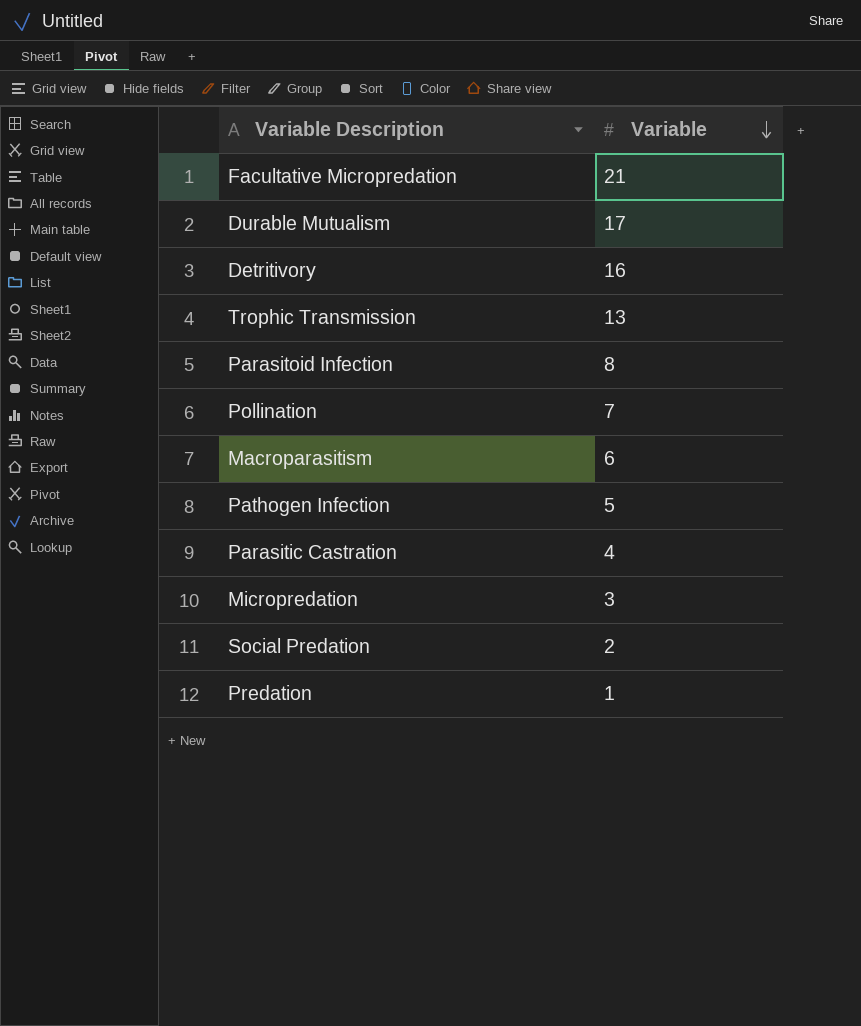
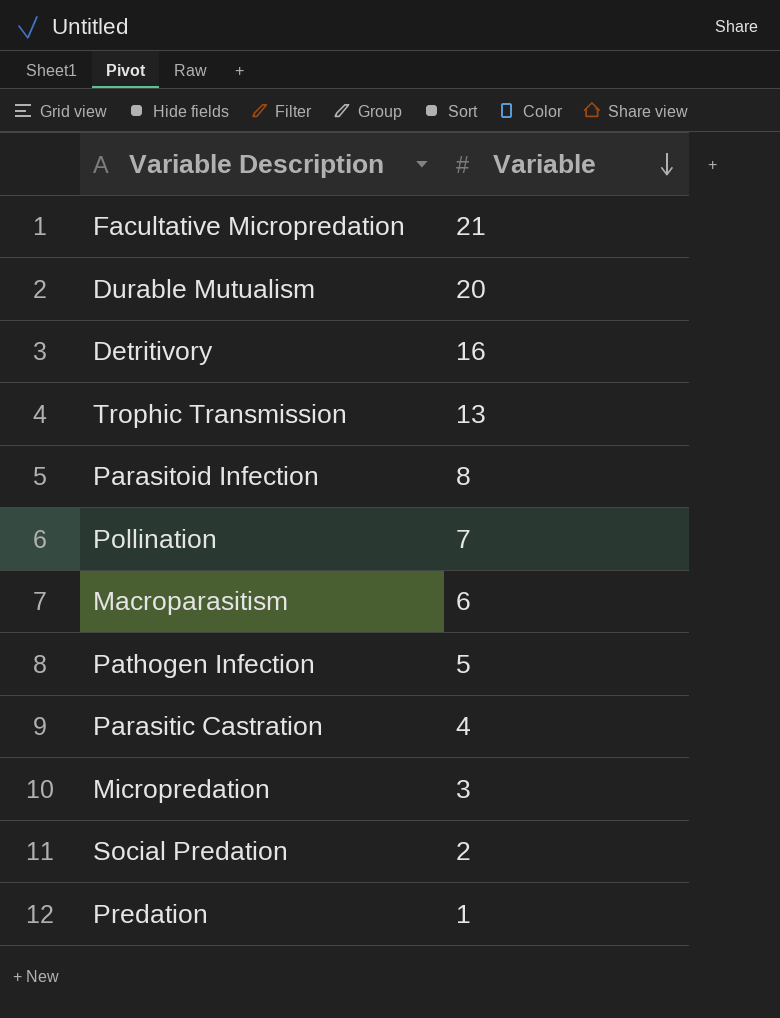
Durable Mutualism | Variable: 17 -> 20

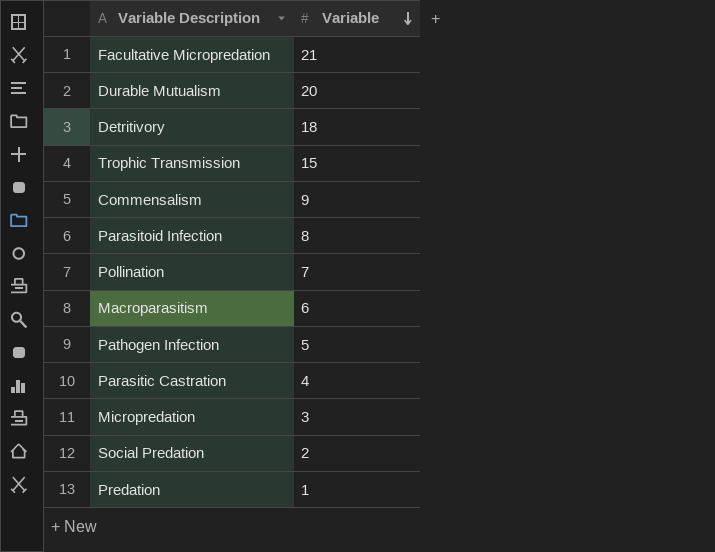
Detritivory | Variable: 16 -> 18
Trophic Transmission | Variable: 13 -> 15
row Commensalism: none -> 9

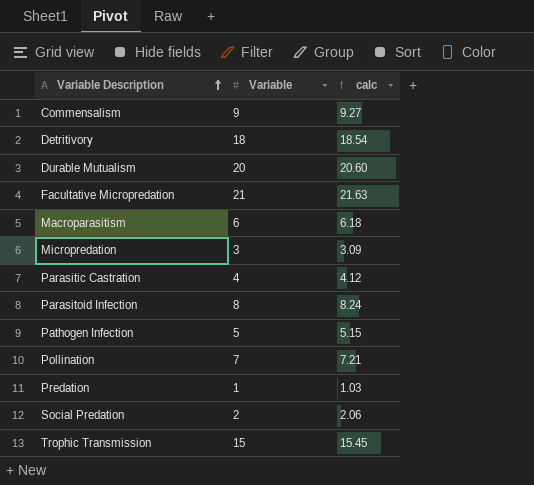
row order: Variable descending -> Variable Description ascending
column calc | formula: none -> [Variable] * 1.03

